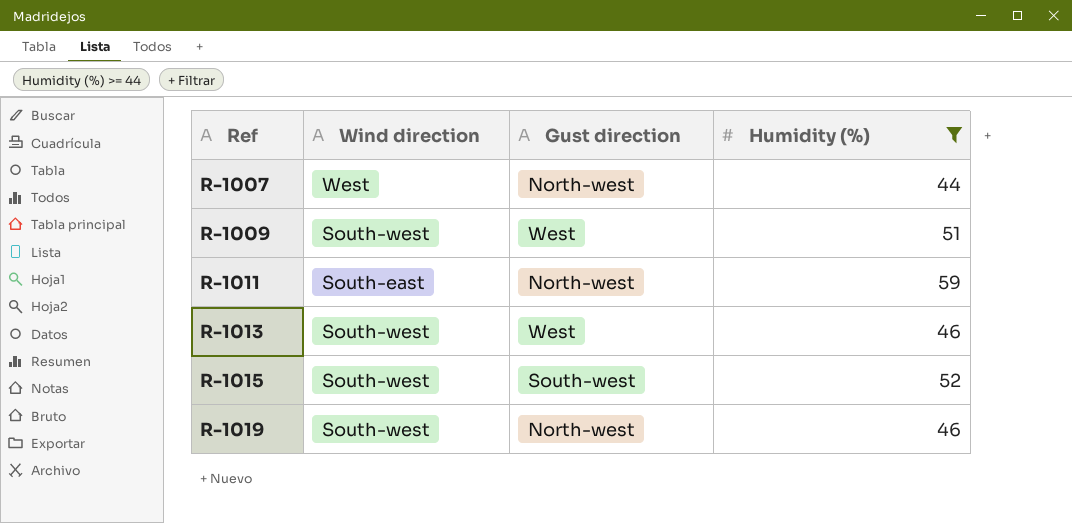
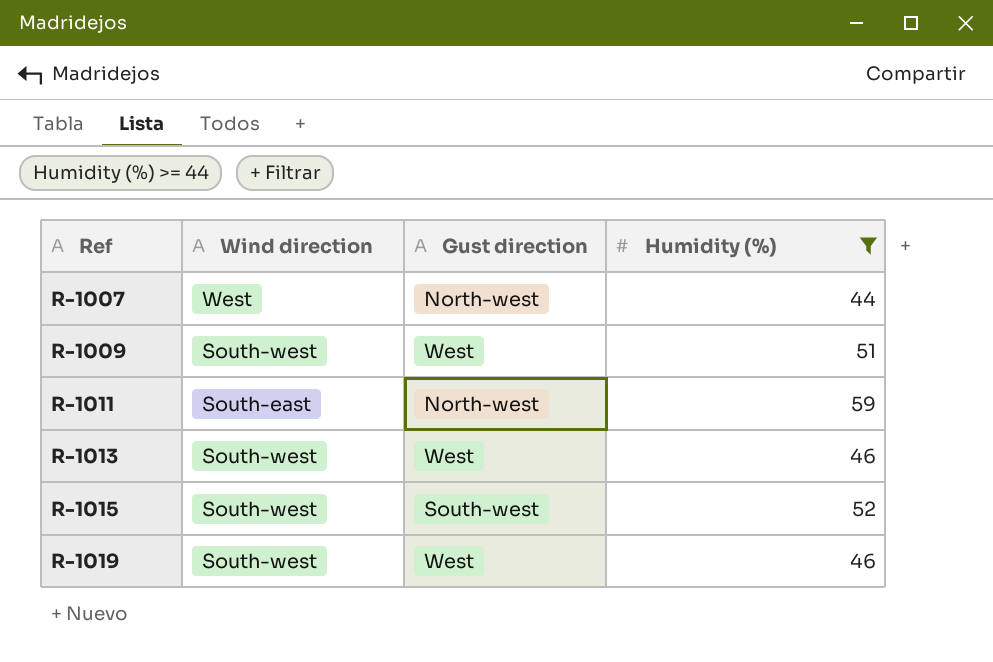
R-1019 | Gust direction: North-west -> West

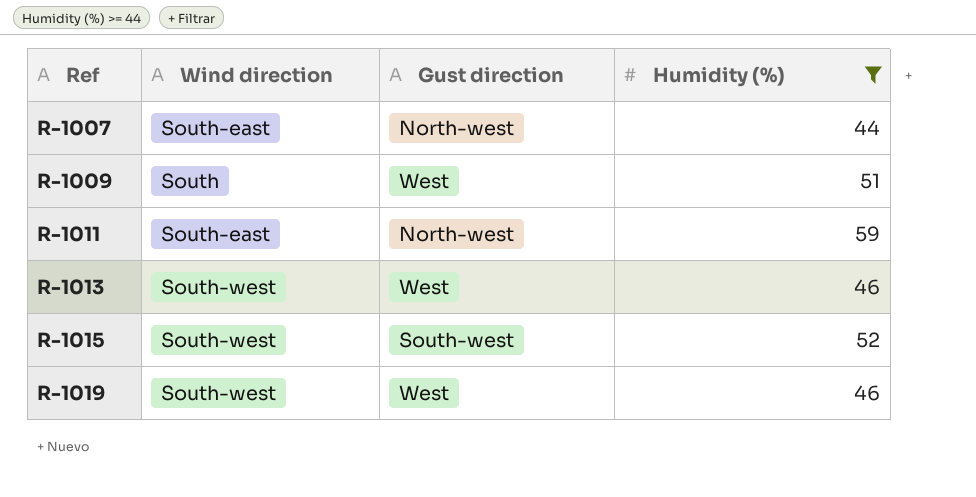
R-1007 | Wind direction: West -> South-east
R-1009 | Wind direction: South-west -> South

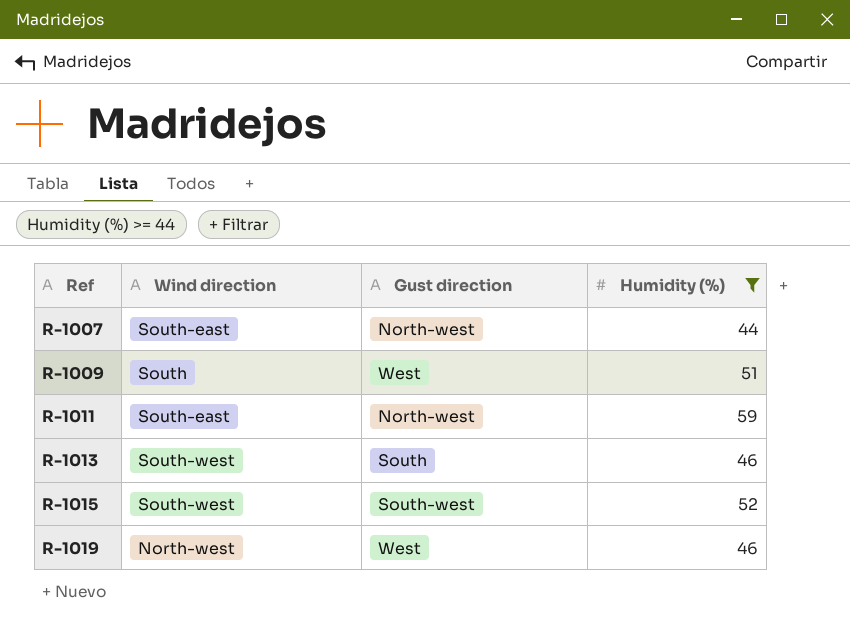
R-1013 | Gust direction: West -> South
R-1019 | Wind direction: South-west -> North-west

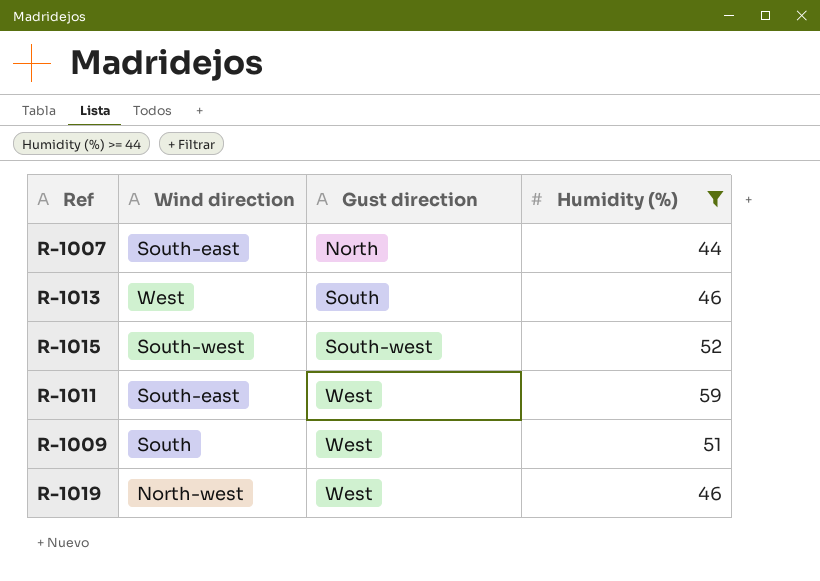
row order: Ref ascending -> Gust direction ascending
R-1007 | Gust direction: North-west -> North
R-1013 | Wind direction: South-west -> West
R-1011 | Gust direction: North-west -> West

